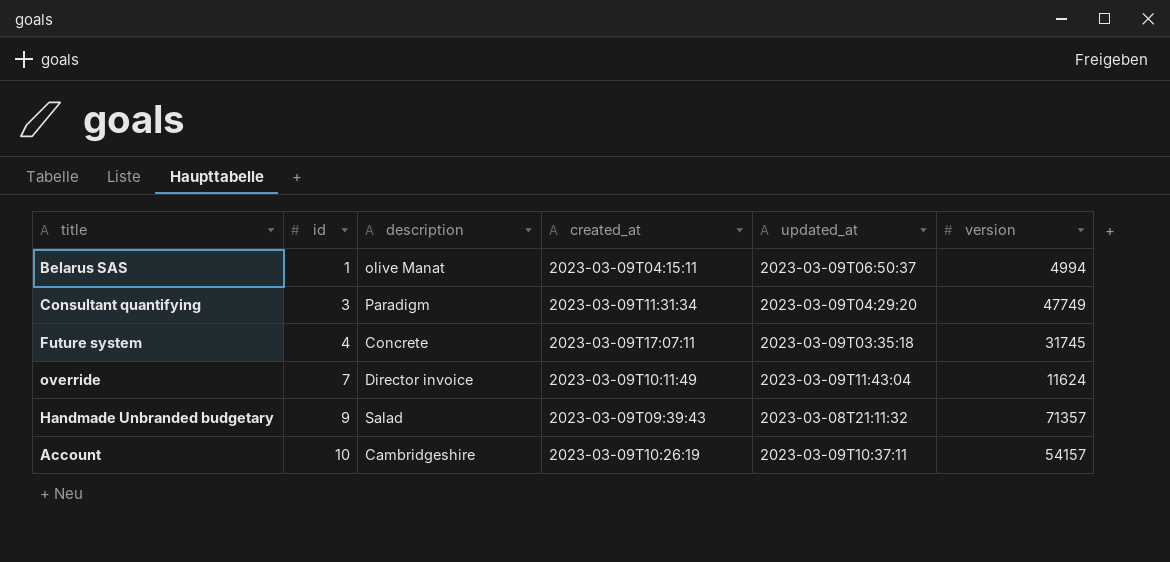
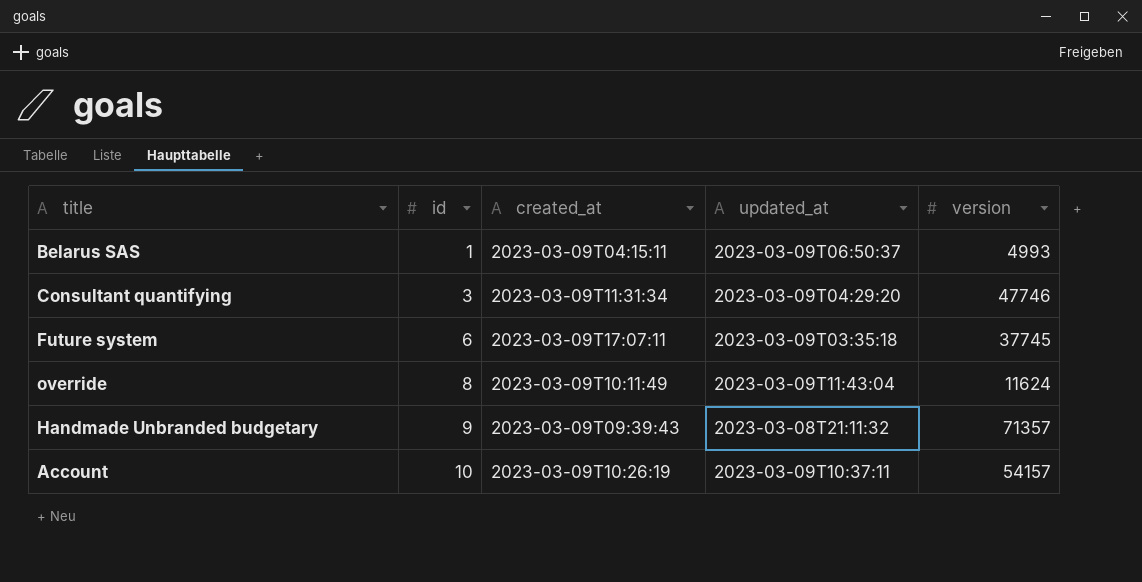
column description | position: 3 -> none
Belarus SAS | version: 4994 -> 4993
Consultant quantifying | version: 47749 -> 47746
Future system | id: 4 -> 6
Future system | version: 31745 -> 37745
override | id: 7 -> 8

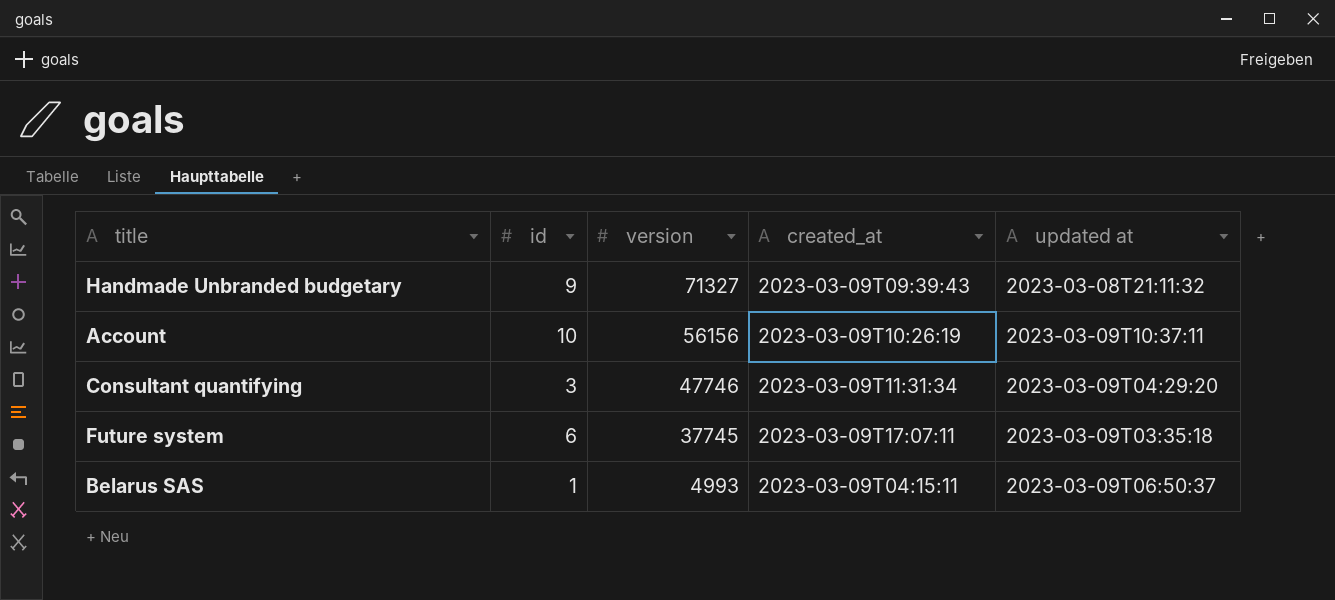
row order: id ascending -> version descending
column version | position: 5 -> 3
column name: updated_at -> updated at
row override: 8 | 2023-03-09T10:11:49 | 2023-03-09T11:43:04 | 11624 -> none
Handmade Unbranded budgetary | version: 71357 -> 71327
Account | version: 54157 -> 56156

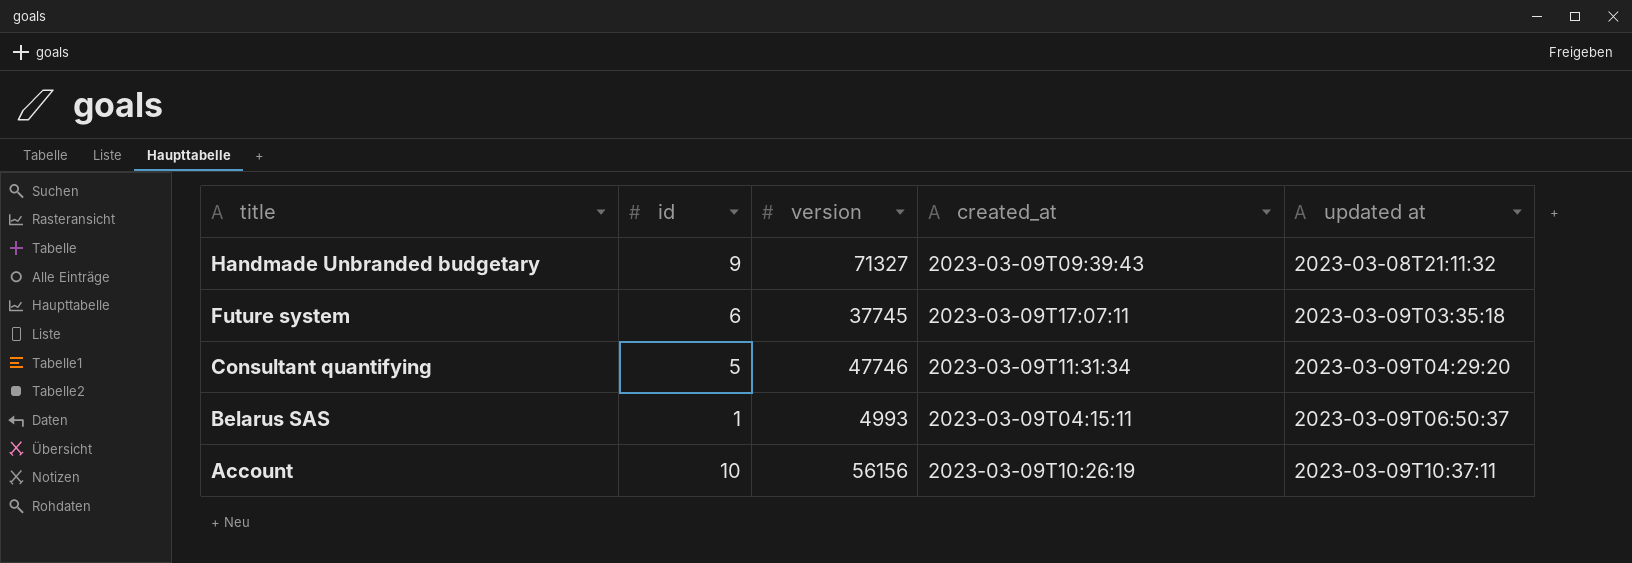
row order: version descending -> title descending
Consultant quantifying | id: 3 -> 5

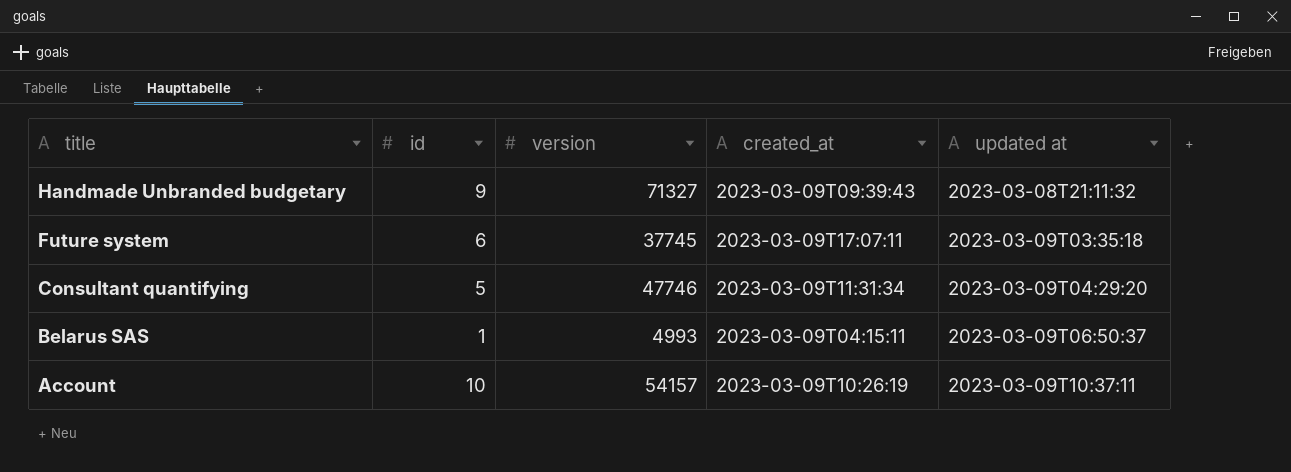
Account | version: 56156 -> 54157

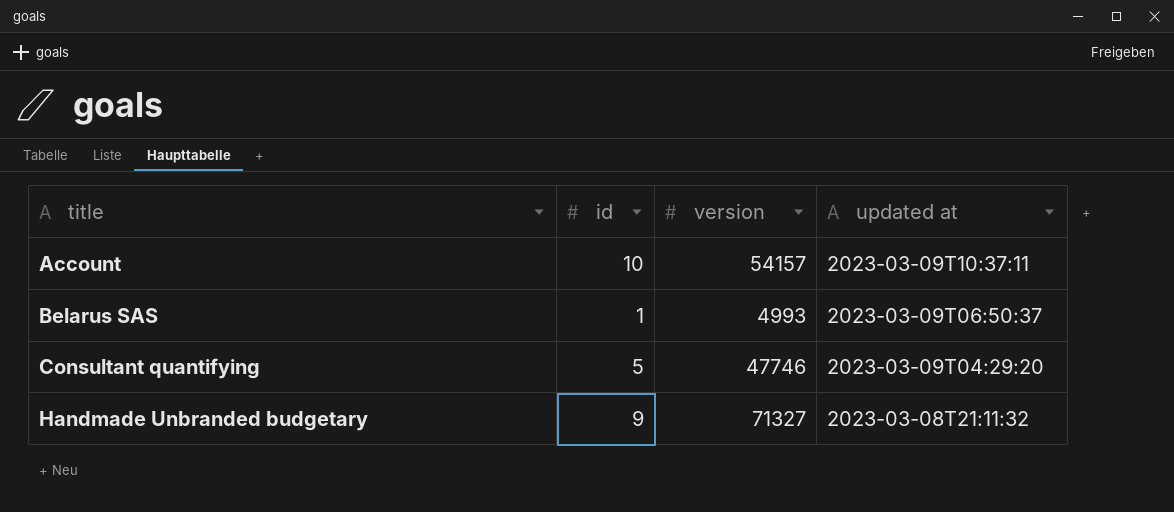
row order: title descending -> title ascending
column created_at | position: 4 -> none
row Future system: 6 | 37745 | 2023-03-09T17:07:11 | 2023-03-09T03:35:18 -> none

